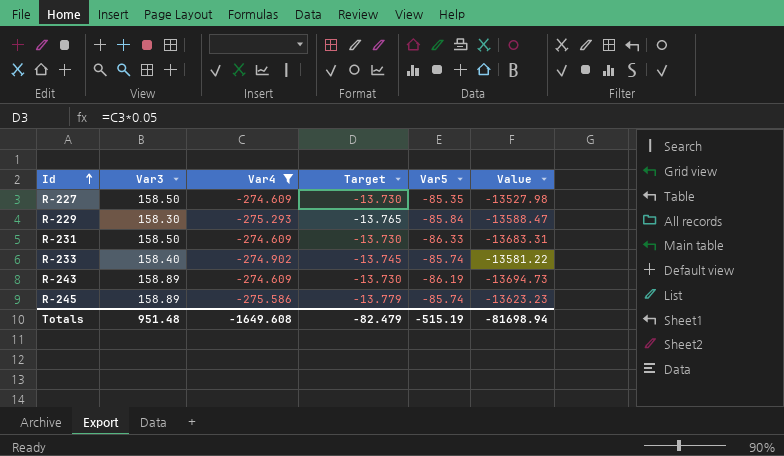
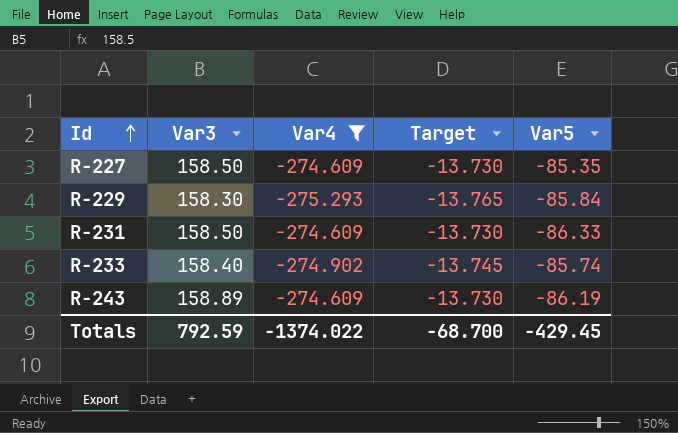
column Value | formula: [Var3] * [Var5] -> none
row R-245: 158.89 | -275.586 | -13.779 | -85.74 | -13623.23 -> none
Totals | Var3: 951.48 -> 792.59
Totals | Var4: -1649.608 -> -1374.022
Totals | Target: -82.479 -> -68.700
Totals | Var5: -515.19 -> -429.45

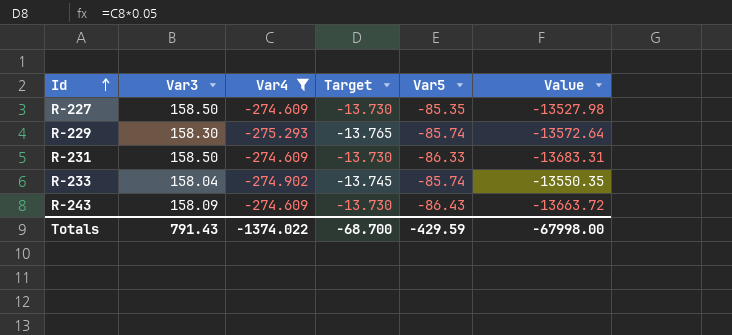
column Value | formula: none -> [Var3] * [Var5]
R-229 | Var5: -85.84 -> -85.74
R-233 | Var3: 158.40 -> 158.04
R-243 | Var3: 158.89 -> 158.09
R-243 | Var5: -86.19 -> -86.43
Totals | Var3: 792.59 -> 791.43
Totals | Var5: -429.45 -> -429.59

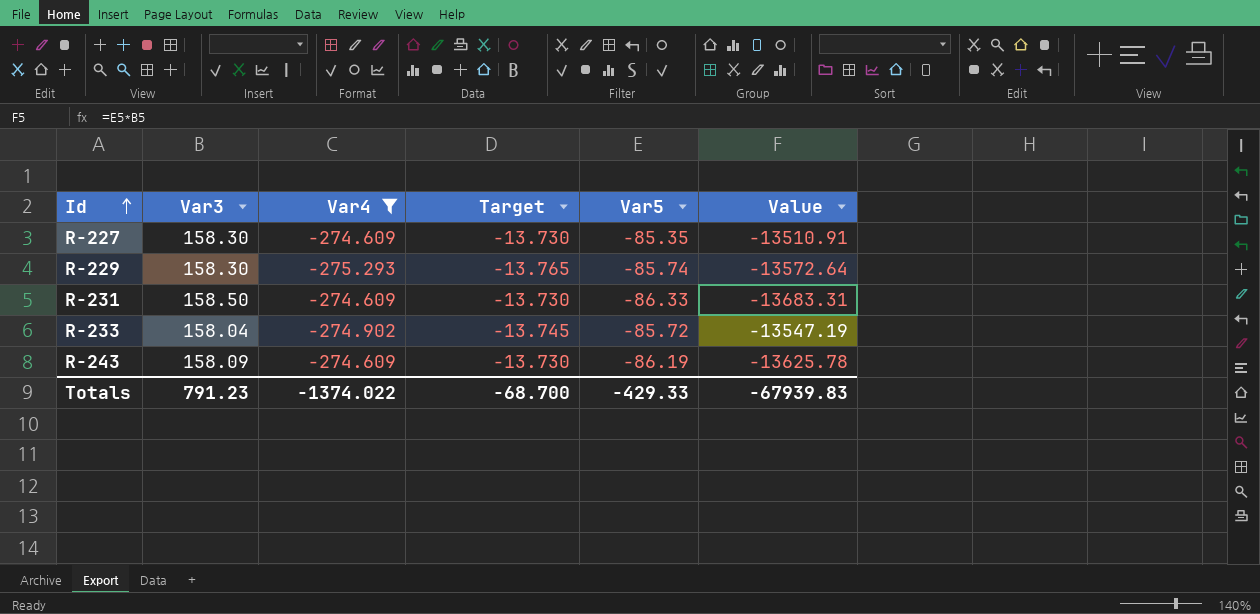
R-227 | Var3: 158.50 -> 158.30
R-227 | Value: -13527.98 -> -13510.91
R-233 | Var5: -85.74 -> -85.72
R-233 | Value: -13550.35 -> -13547.19
R-243 | Var5: -86.43 -> -86.19
R-243 | Value: -13663.72 -> -13625.78
Totals | Var3: 791.43 -> 791.23
Totals | Var5: -429.59 -> -429.33
Totals | Value: -67998.00 -> -67939.83

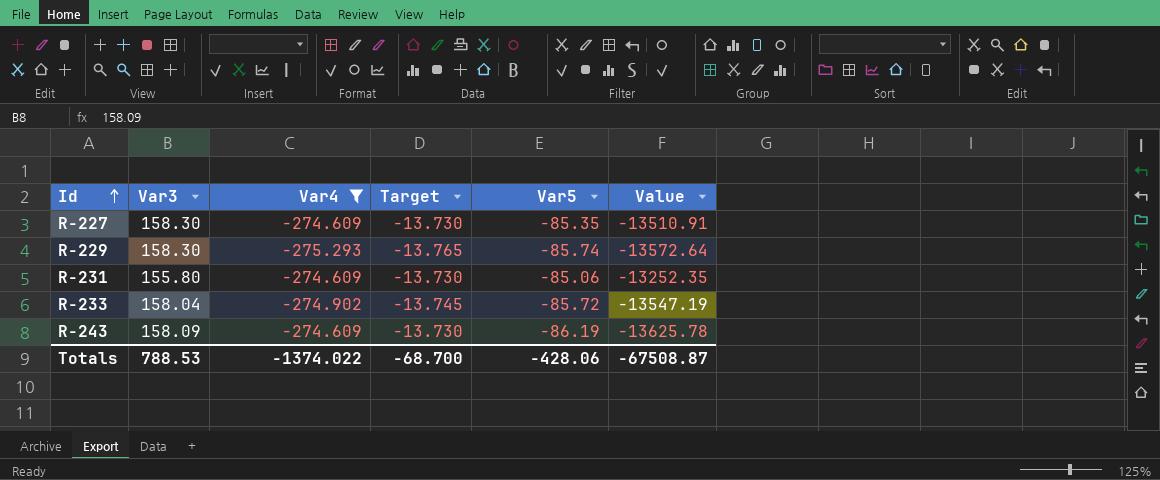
R-231 | Var3: 158.50 -> 155.80
R-231 | Var5: -86.33 -> -85.06
R-231 | Value: -13683.31 -> -13252.35
Totals | Var3: 791.23 -> 788.53
Totals | Var5: -429.33 -> -428.06
Totals | Value: -67939.83 -> -67508.87

